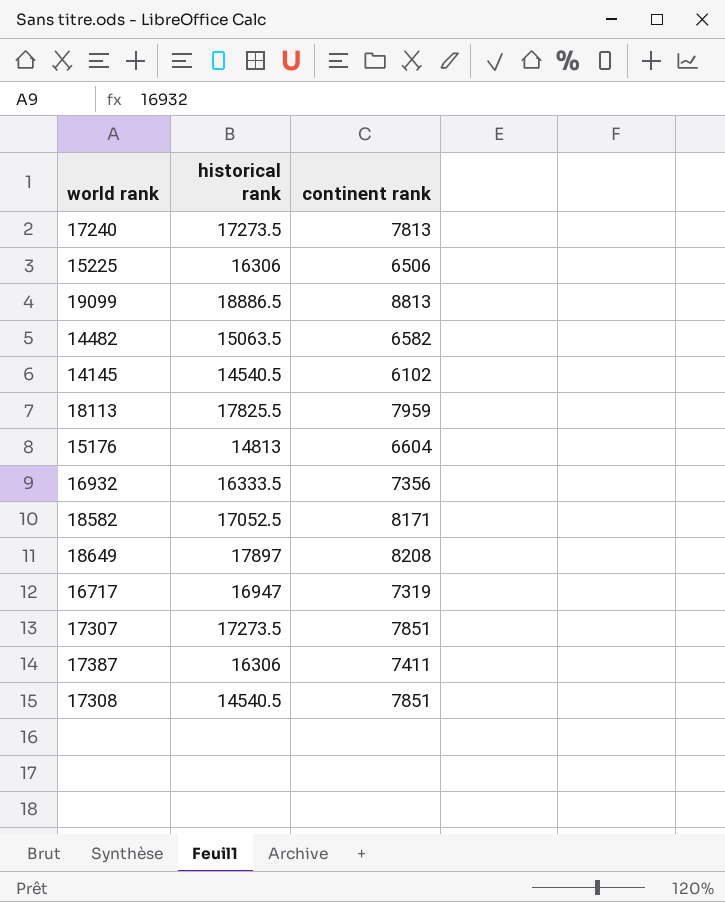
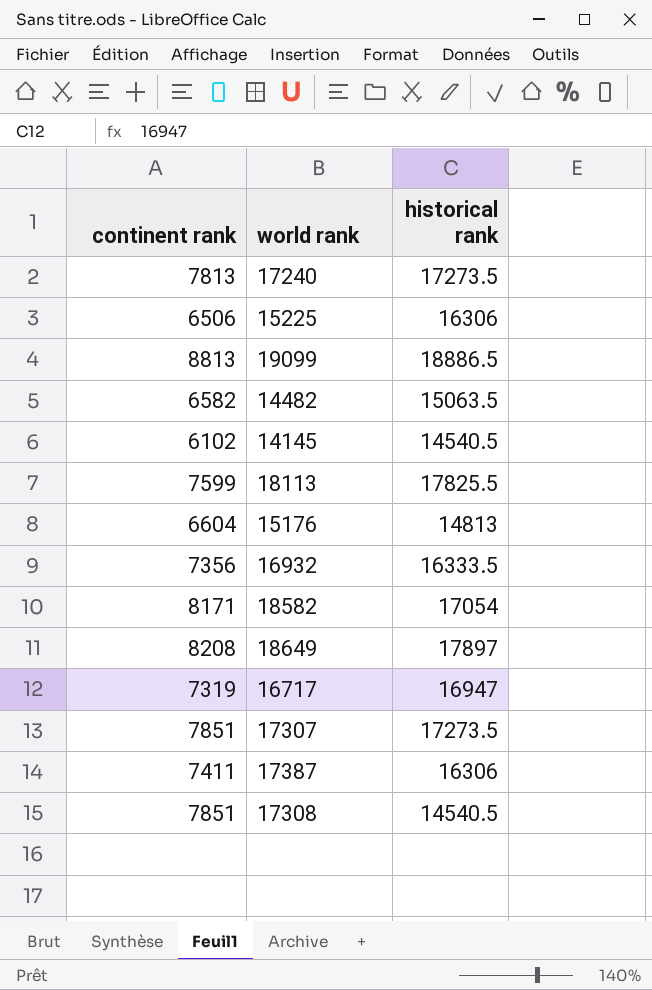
column continent rank | position: 3 -> 1
18113 | continent rank: 7959 -> 7599
18582 | historical rank: 17052.5 -> 17054

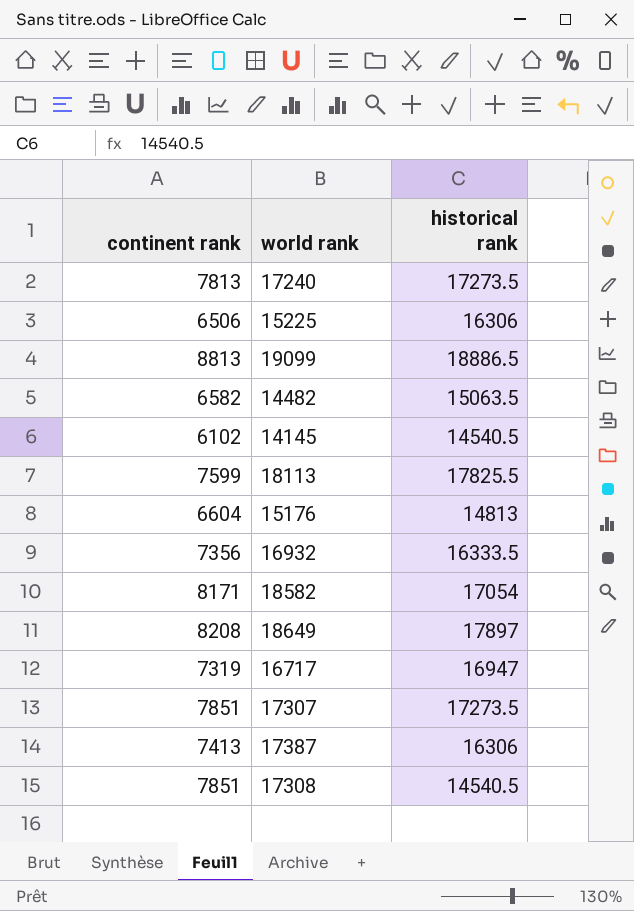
17387 | continent rank: 7411 -> 7413

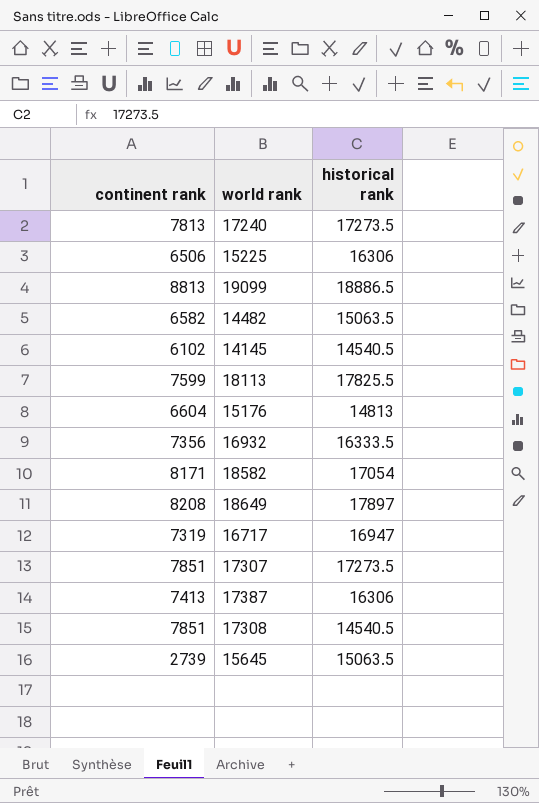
row 15645: none -> 2739 | 15063.5

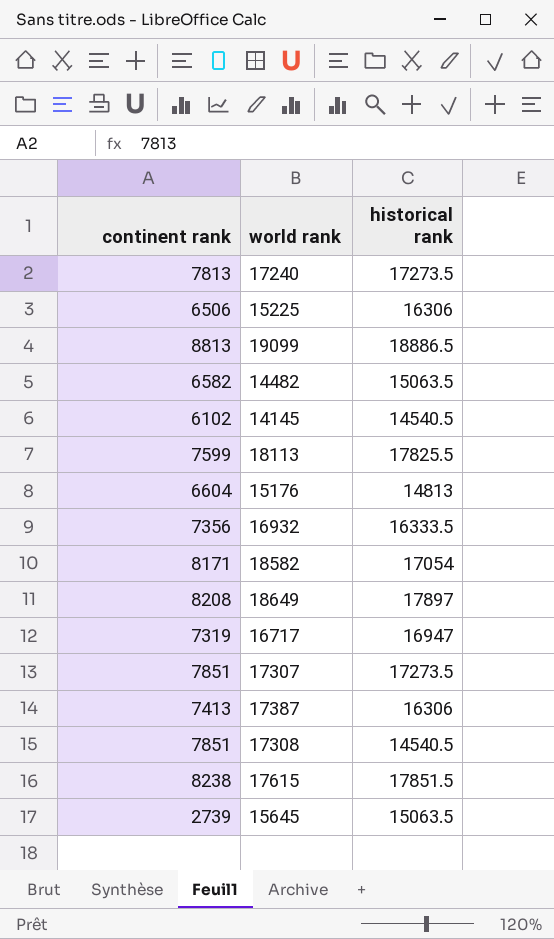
row 17615: none -> 8238 | 17851.5

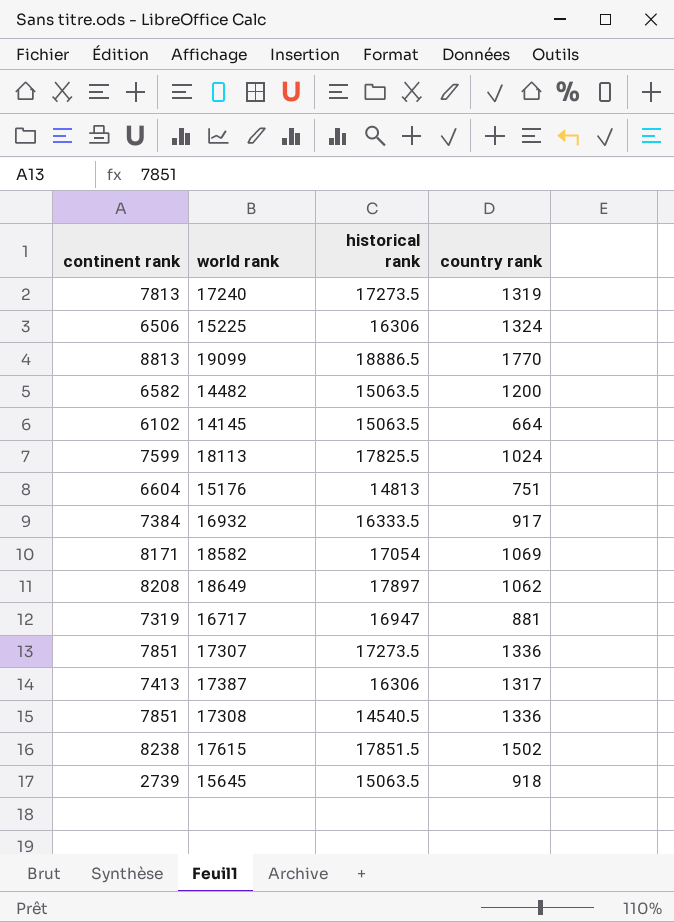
column country rank | position: none -> 4
14145 | historical rank: 14540.5 -> 15063.5
16932 | continent rank: 7356 -> 7384

